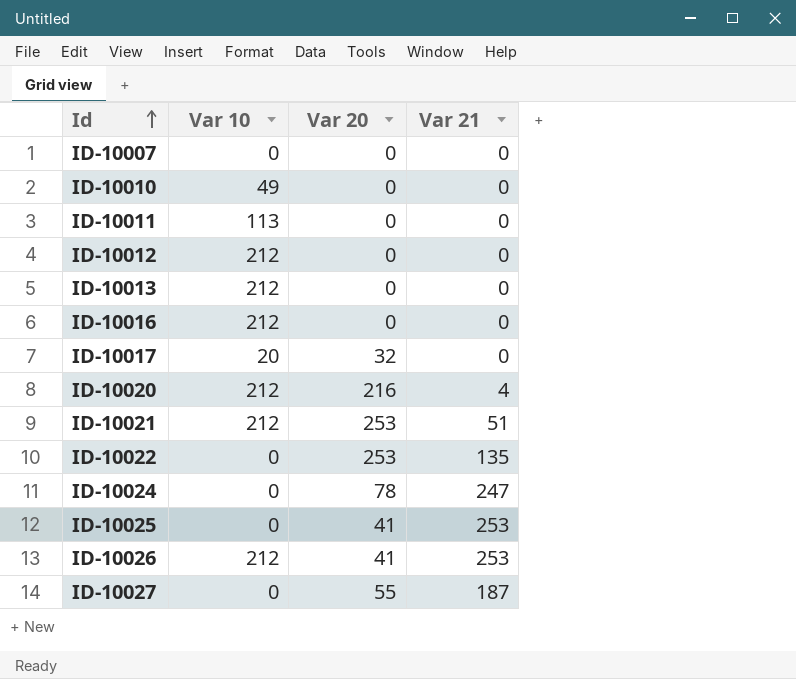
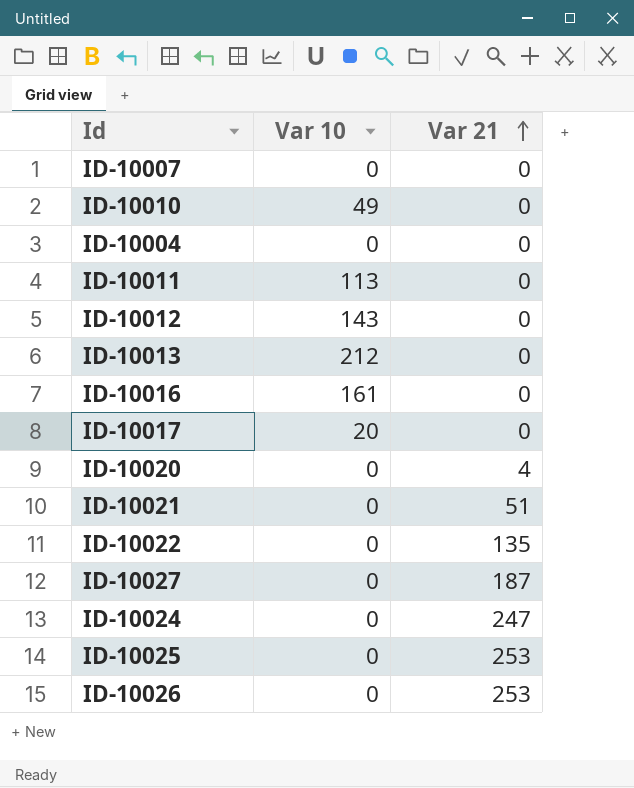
row order: Id ascending -> Var 21 ascending
column Var 20 | position: 3 -> none
row ID-10004: none -> 0 | 0
ID-10012 | Var 10: 212 -> 143
ID-10016 | Var 10: 212 -> 161
ID-10020 | Var 10: 212 -> 0
ID-10021 | Var 10: 212 -> 0
ID-10026 | Var 10: 212 -> 0

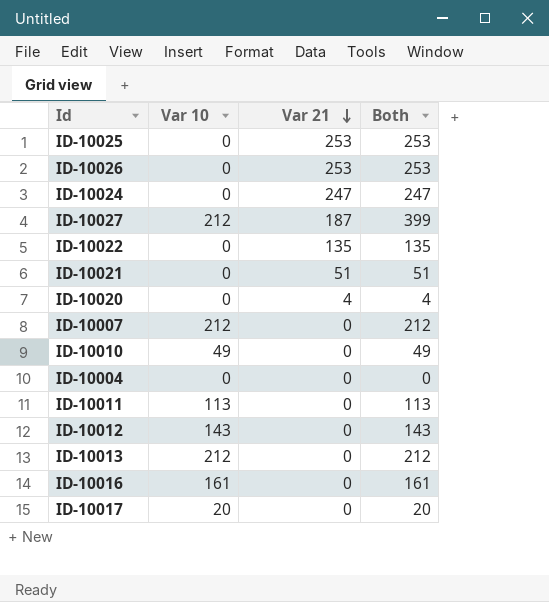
row order: Var 21 ascending -> Var 21 descending
column Both | formula: none -> [Var 10] + [Var 21]
ID-10027 | Var 10: 0 -> 212
ID-10007 | Var 10: 0 -> 212

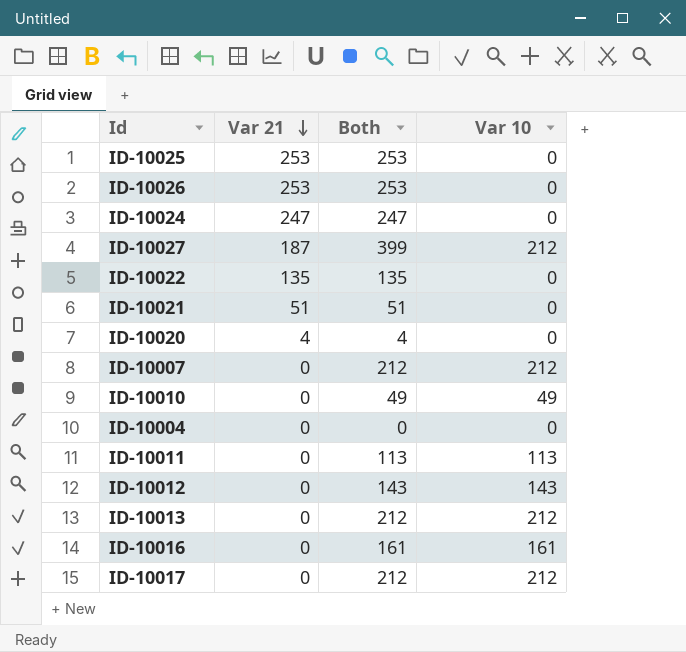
column Var 10 | position: 2 -> 4
ID-10017 | Both: 20 -> 212
ID-10017 | Var 10: 20 -> 212

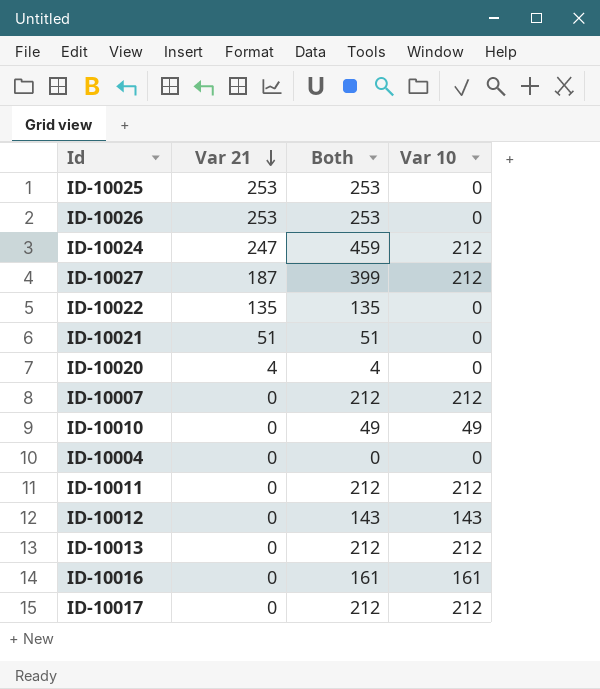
ID-10024 | Both: 247 -> 459
ID-10024 | Var 10: 0 -> 212
ID-10011 | Both: 113 -> 212
ID-10011 | Var 10: 113 -> 212

